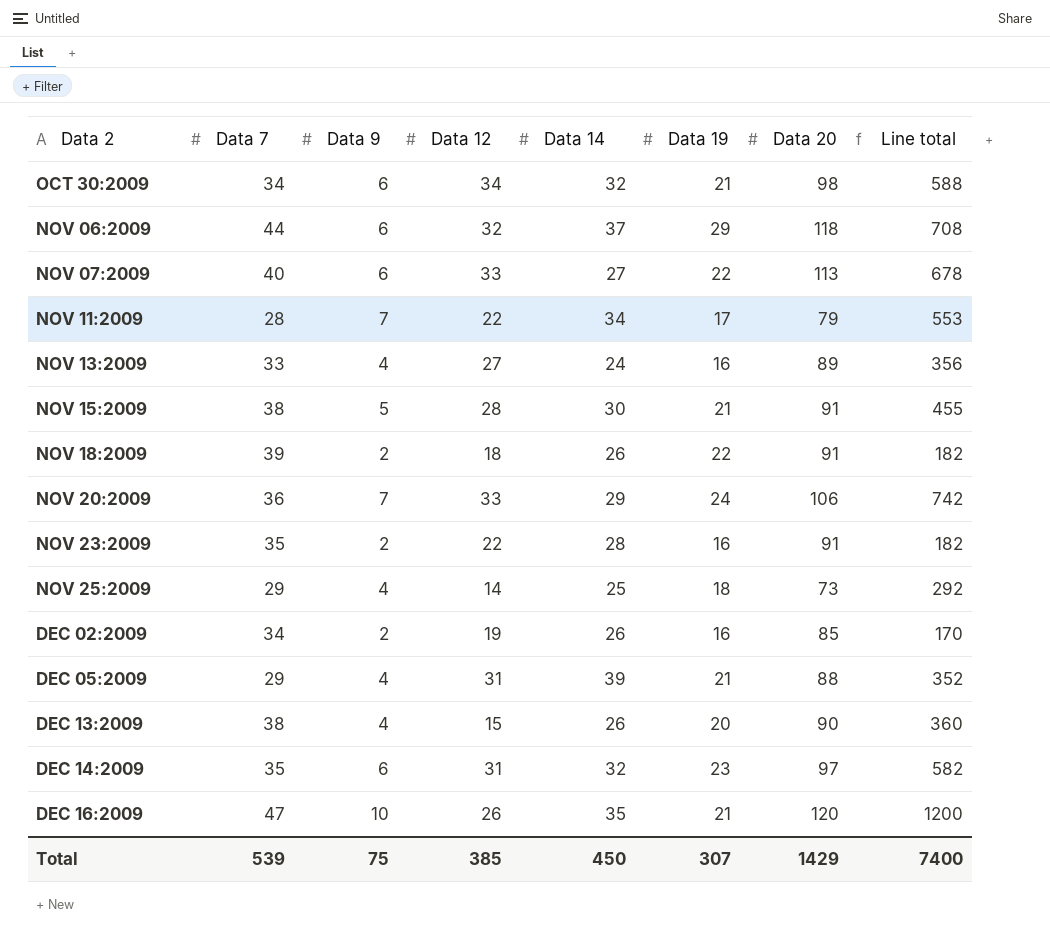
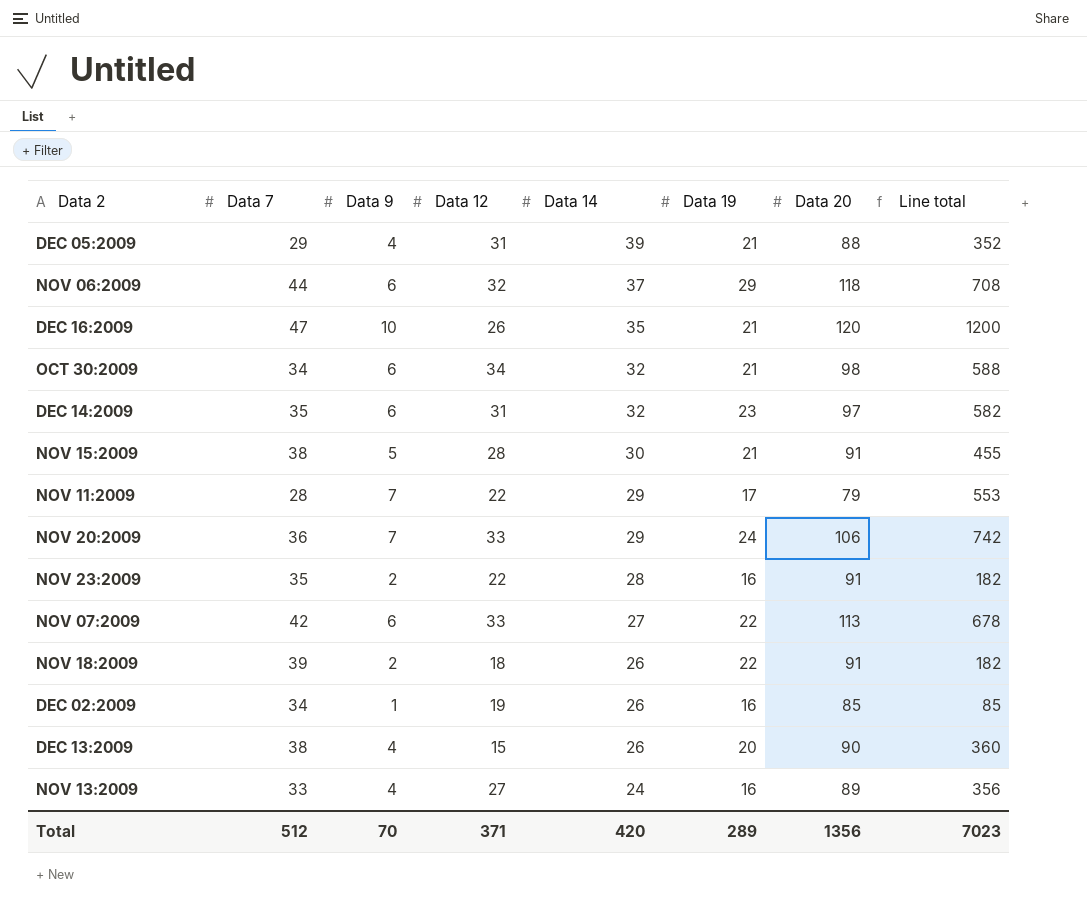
row order: Data 2 ascending -> Data 14 descending
row NOV 25:2009: 29 | 4 | 14 | 25 | 18 | 73 | 292 -> none
NOV 11:2009 | Data 14: 34 -> 29
NOV 07:2009 | Data 7: 40 -> 42
DEC 02:2009 | Data 9: 2 -> 1
DEC 02:2009 | Line total: 170 -> 85
Total | Data 7: 539 -> 512
Total | Data 9: 75 -> 70
Total | Data 12: 385 -> 371
Total | Data 14: 450 -> 420
Total | Data 19: 307 -> 289
Total | Data 20: 1429 -> 1356
Total | Line total: 7400 -> 7023

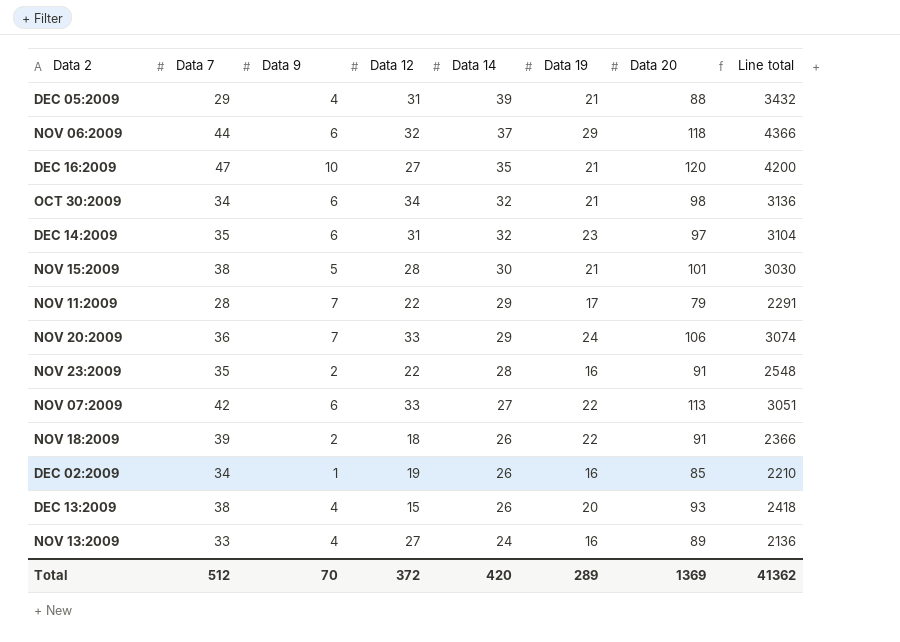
column Line total | formula: [Data 9] * [Data 20] -> [Data 14] * [Data 20]
DEC 16:2009 | Data 12: 26 -> 27
NOV 15:2009 | Data 20: 91 -> 101
DEC 13:2009 | Data 20: 90 -> 93
Total | Data 12: 371 -> 372
Total | Data 20: 1356 -> 1369
Total | Line total: 7023 -> 41362

